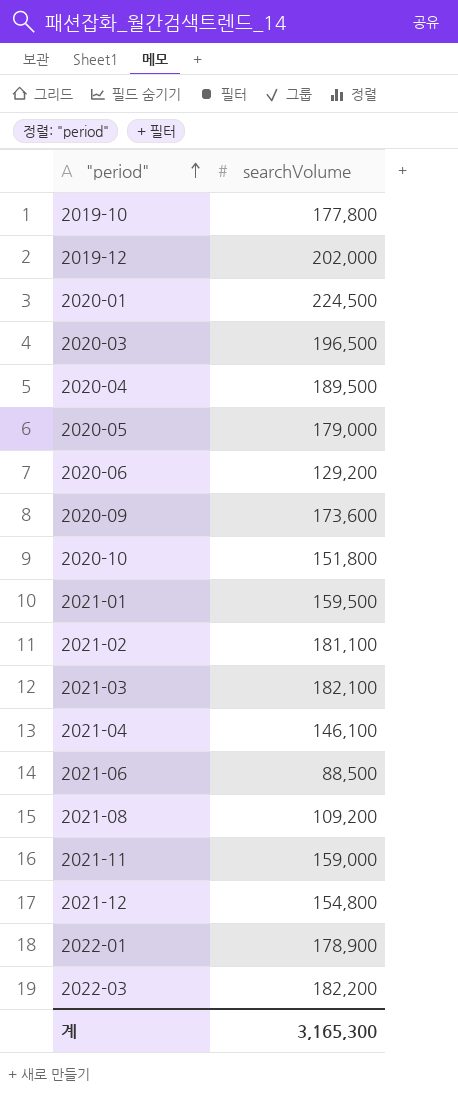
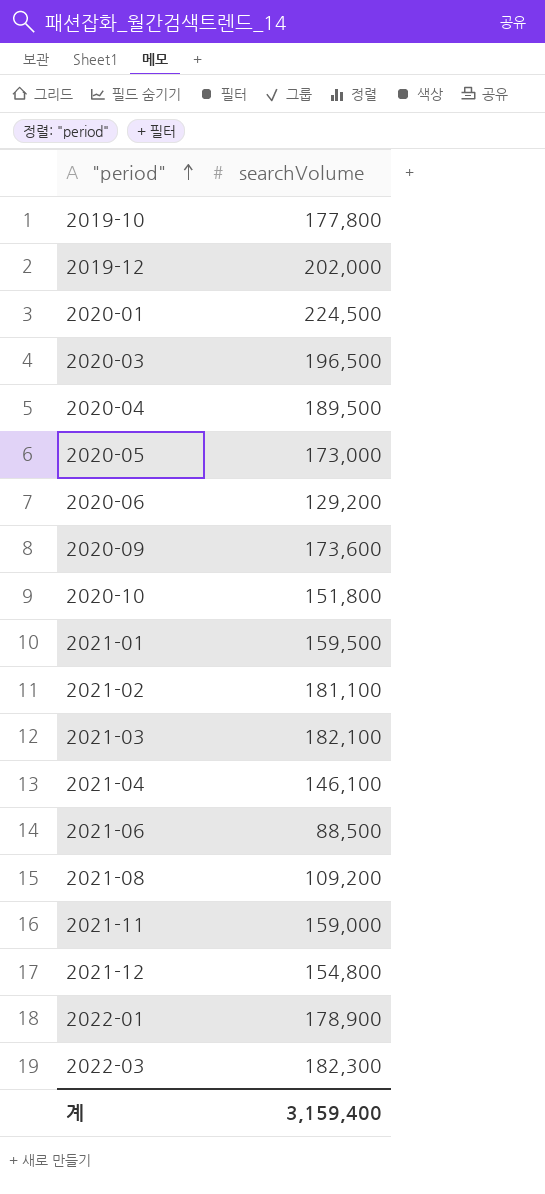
2020-05 | searchVolume: 179,000 -> 173,000
2022-03 | searchVolume: 182,200 -> 182,300
계 | searchVolume: 3,165,300 -> 3,159,400

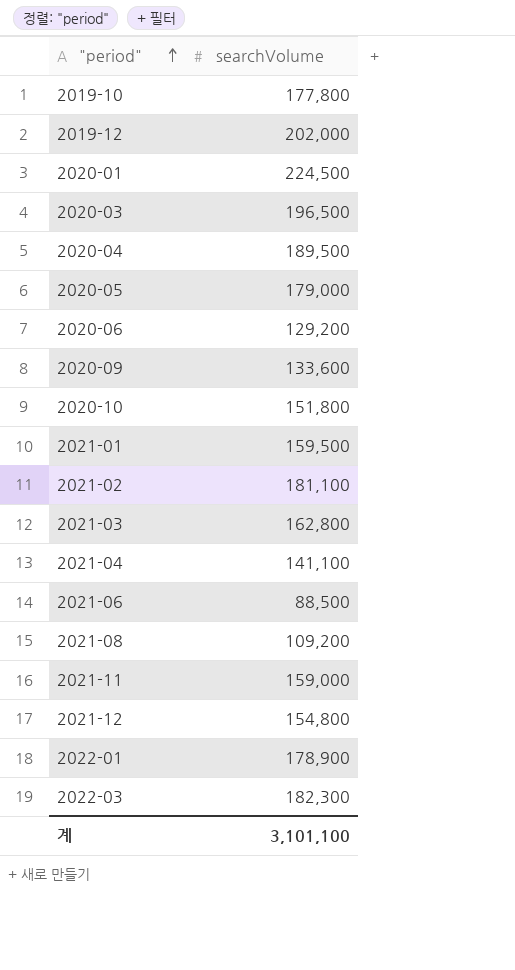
2020-05 | searchVolume: 173,000 -> 179,000
2020-09 | searchVolume: 173,600 -> 133,600
2021-03 | searchVolume: 182,100 -> 162,800
2021-04 | searchVolume: 146,100 -> 141,100
계 | searchVolume: 3,159,400 -> 3,101,100

